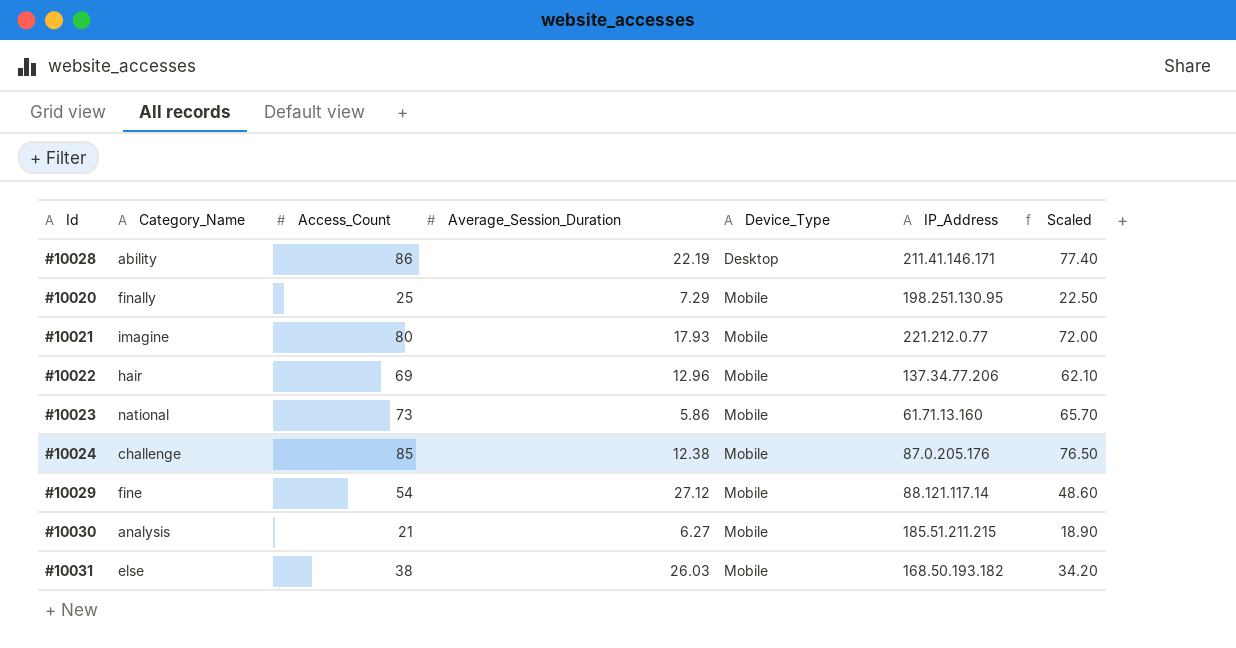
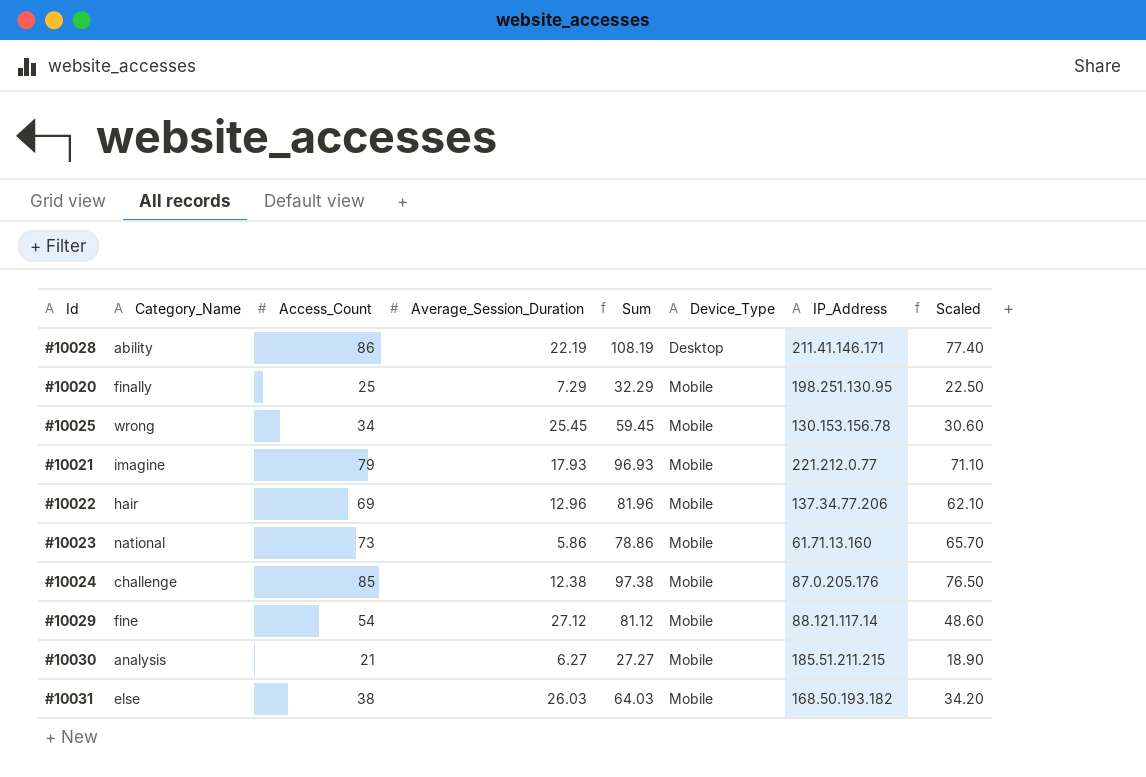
column Sum | formula: none -> [Access_Count] + [Average_Session_Duration]
row #10025: none -> wrong | 34 | 25.45 | 59.45 | Mobile | 130.153.156.78 | 30.60
#10021 | Access_Count: 80 -> 79
#10021 | Scaled: 72.00 -> 71.10

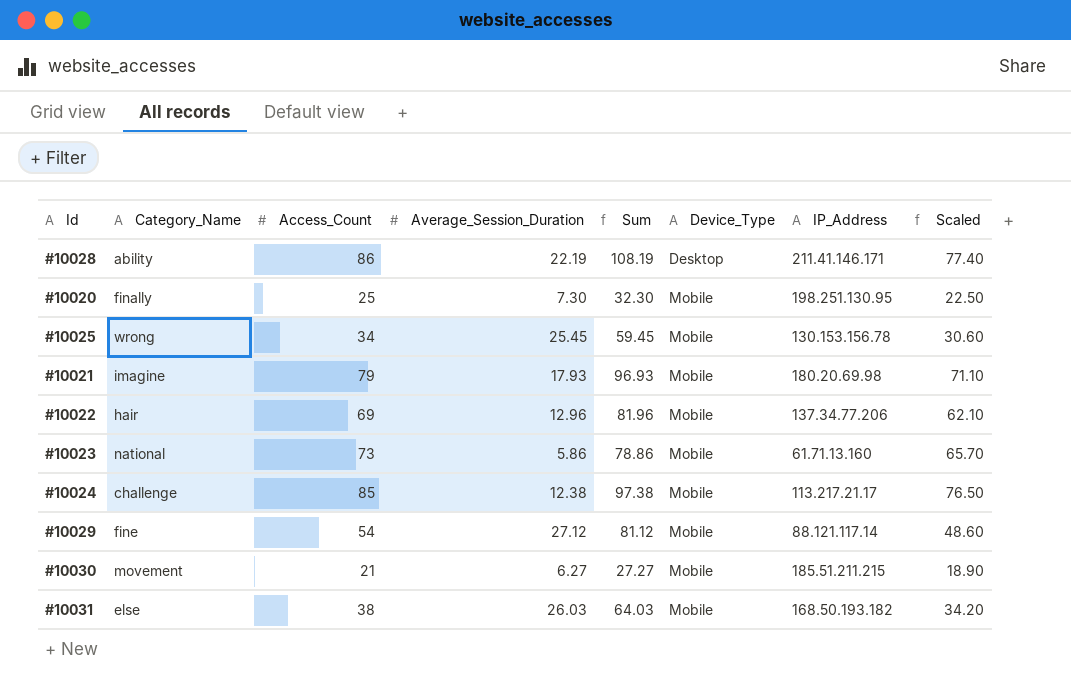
#10020 | Average_Session_Duration: 7.29 -> 7.30
#10020 | Sum: 32.29 -> 32.30
#10021 | IP_Address: 221.212.0.77 -> 180.20.69.98
#10024 | IP_Address: 87.0.205.176 -> 113.217.21.17
#10030 | Category_Name: analysis -> movement

